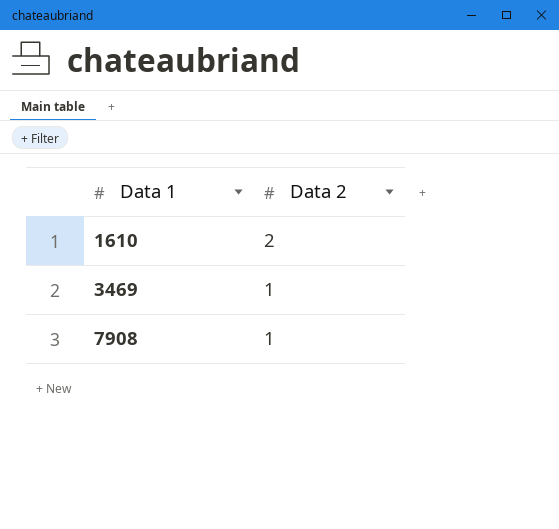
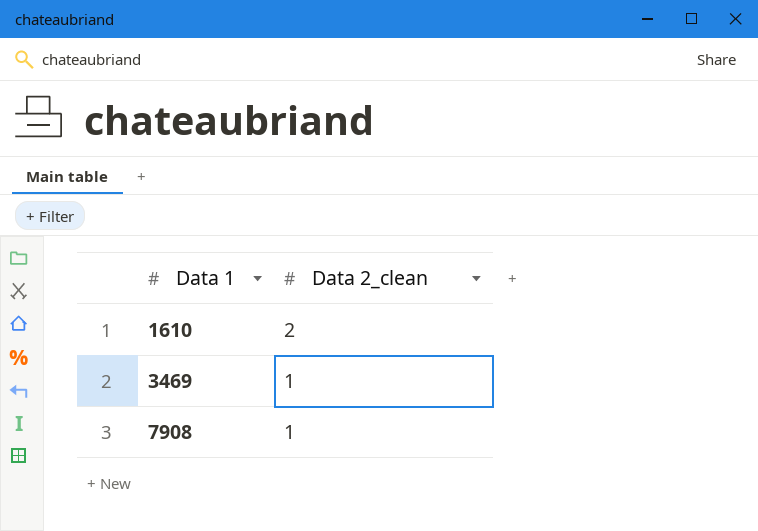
column name: Data 2 -> Data 2_clean

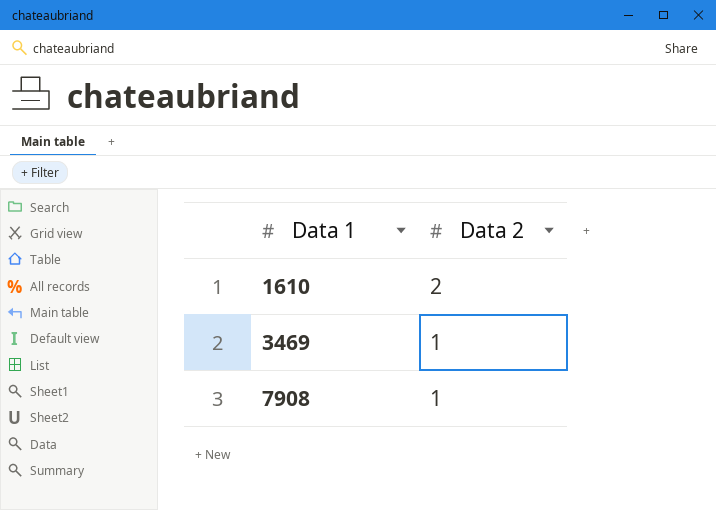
column name: Data 2_clean -> Data 2

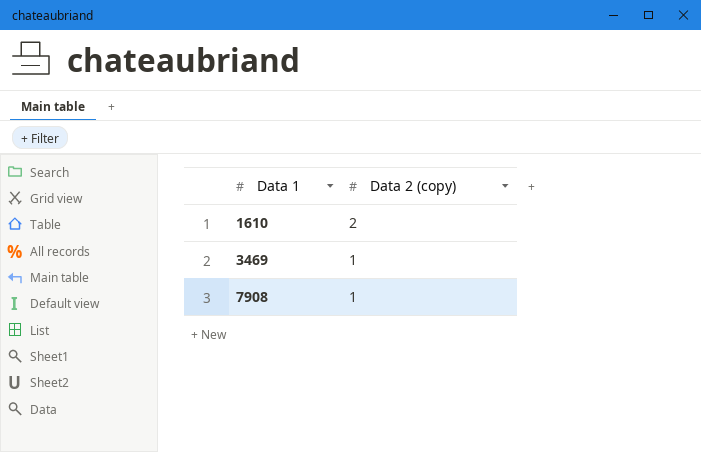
column name: Data 2 -> Data 2 (copy)

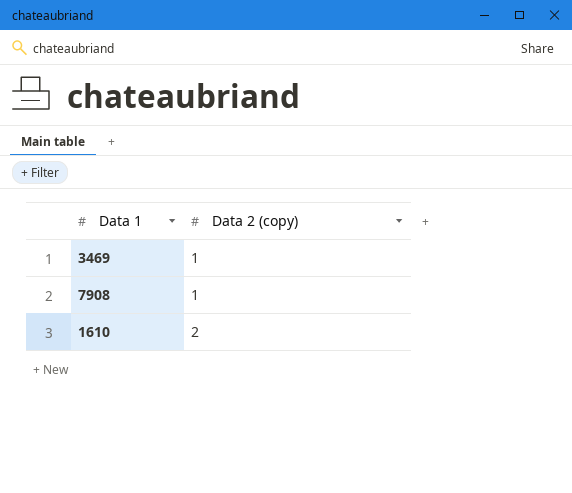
row order: Data 1 ascending -> Data 2 (copy) ascending

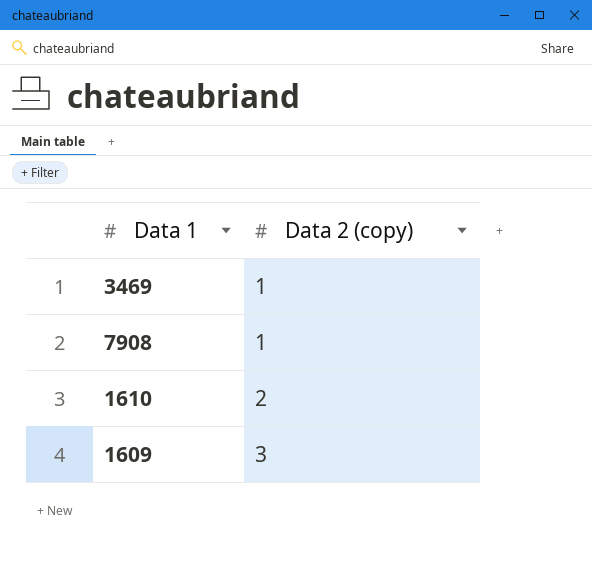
row 1609: none -> 3

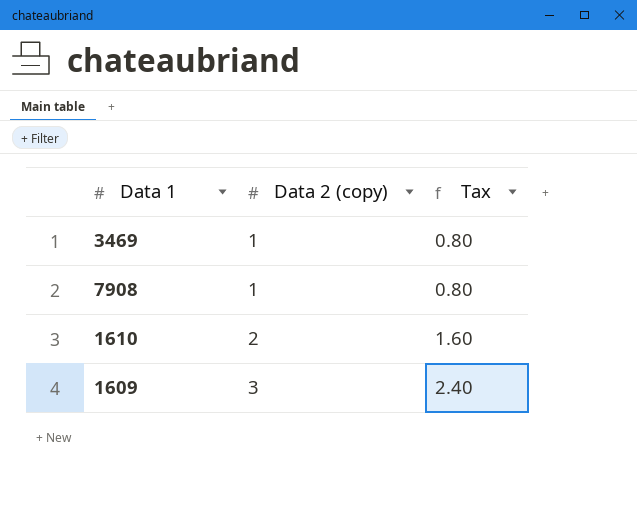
column Tax | formula: none -> [Data 2 (copy)] * 0.8

